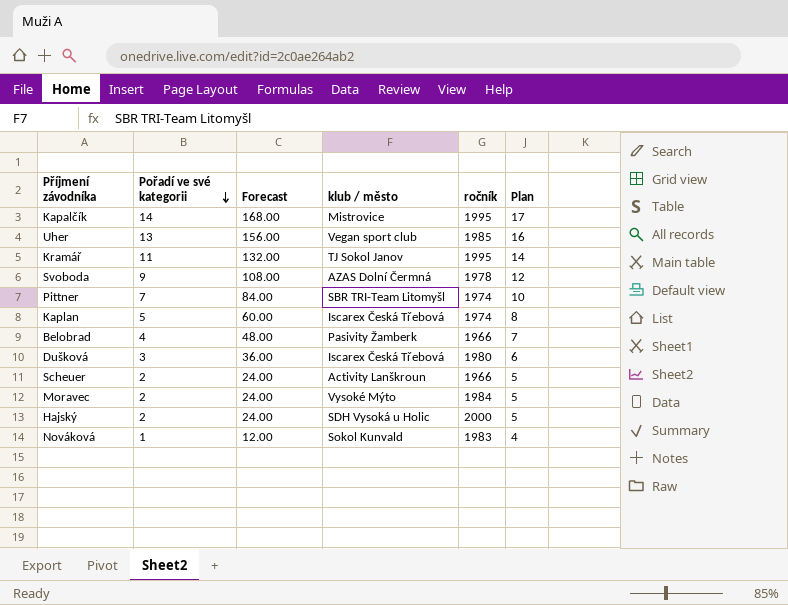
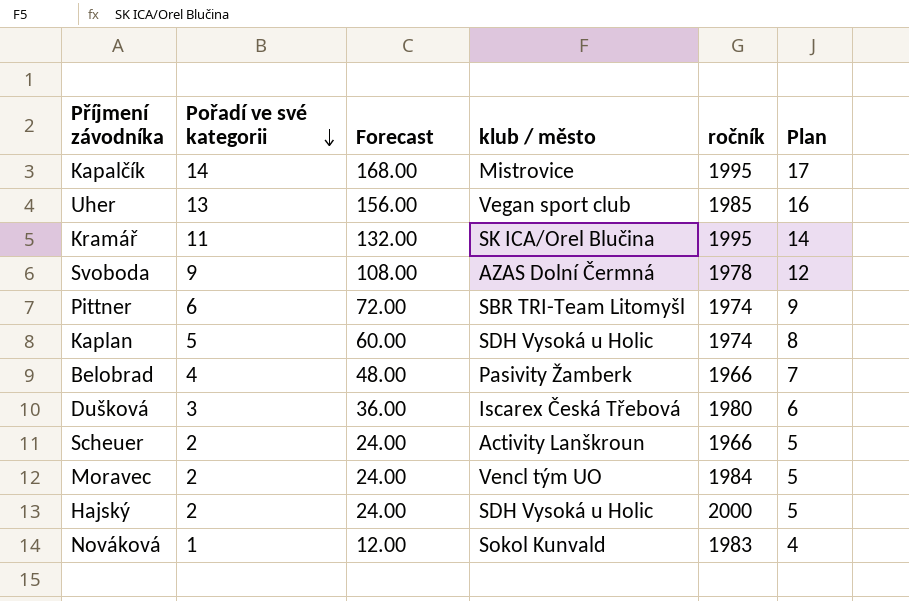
Kramář | klub / město: TJ Sokol Janov -> SK ICA/Orel Blučina
Pittner | Pořadí ve své kategorii: 7 -> 6
Pittner | Forecast: 84.00 -> 72.00
Pittner | Plan: 10 -> 9
Kaplan | klub / město: Iscarex Česká Třebová -> SDH Vysoká u Holic
Moravec | klub / město: Vysoké Mýto -> Vencl tým UO

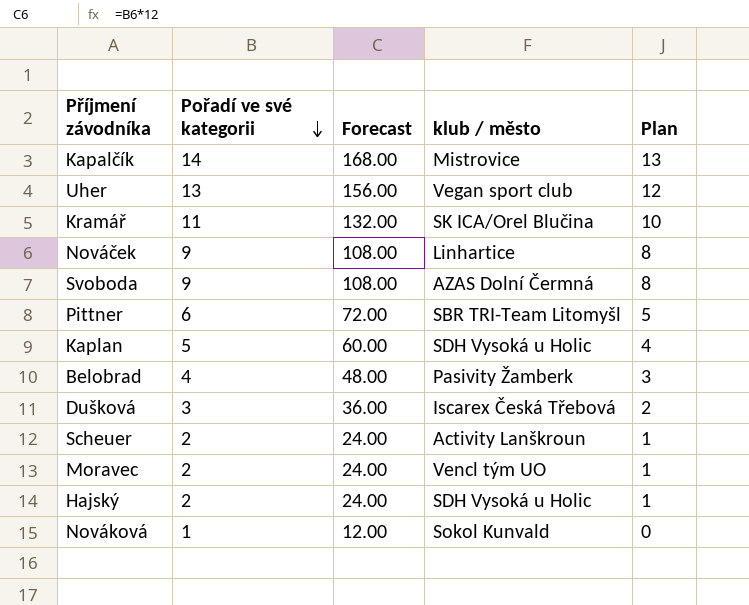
column ročník | position: 5 -> none
column Plan | formula: [Pořadí ve své kategorii] + 3 -> [Pořadí ve své kategorii] - 1
row Nováček: none -> 9 | 108.00 | Linhartice | 8

